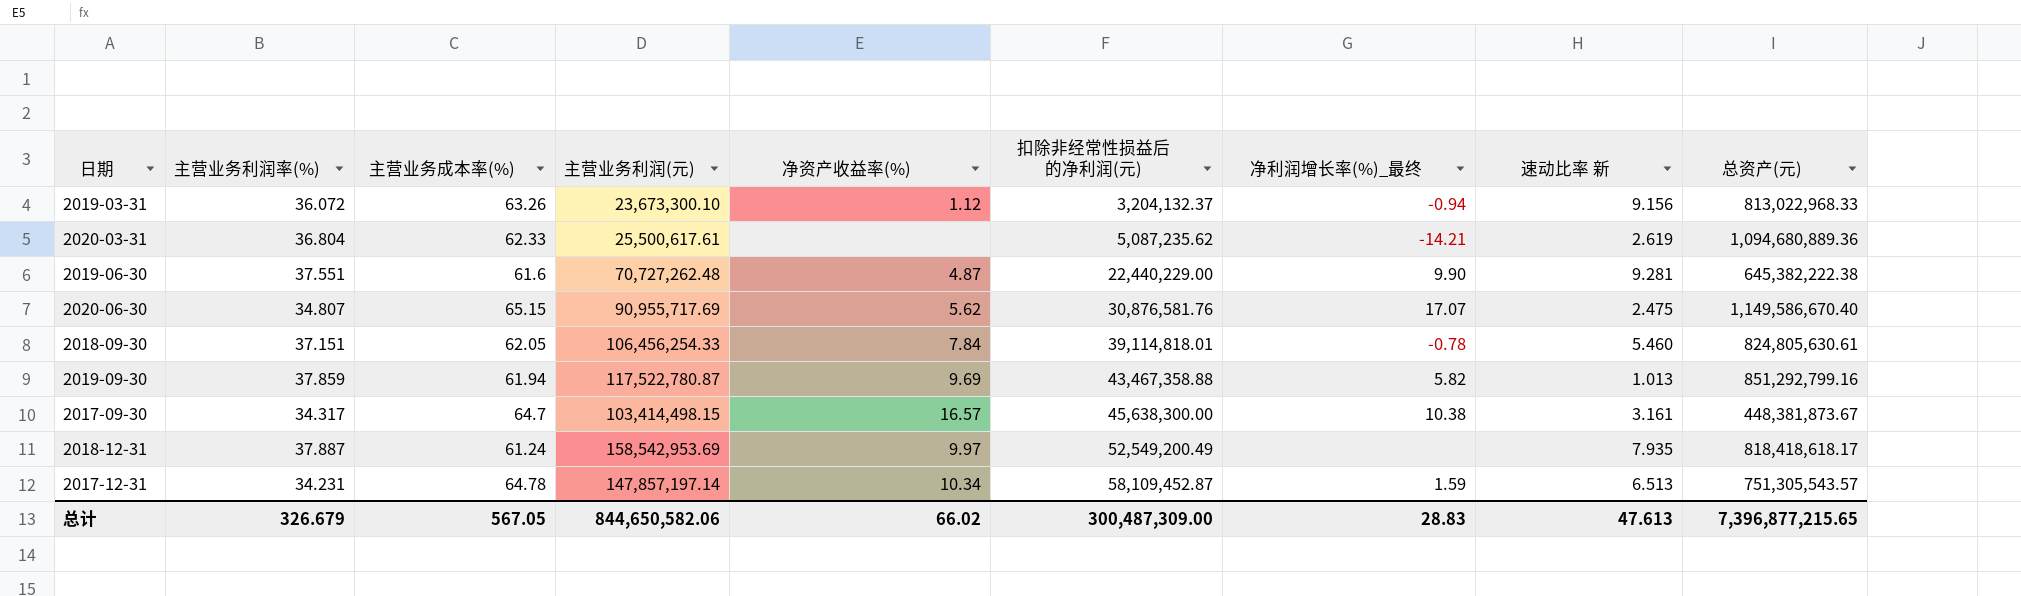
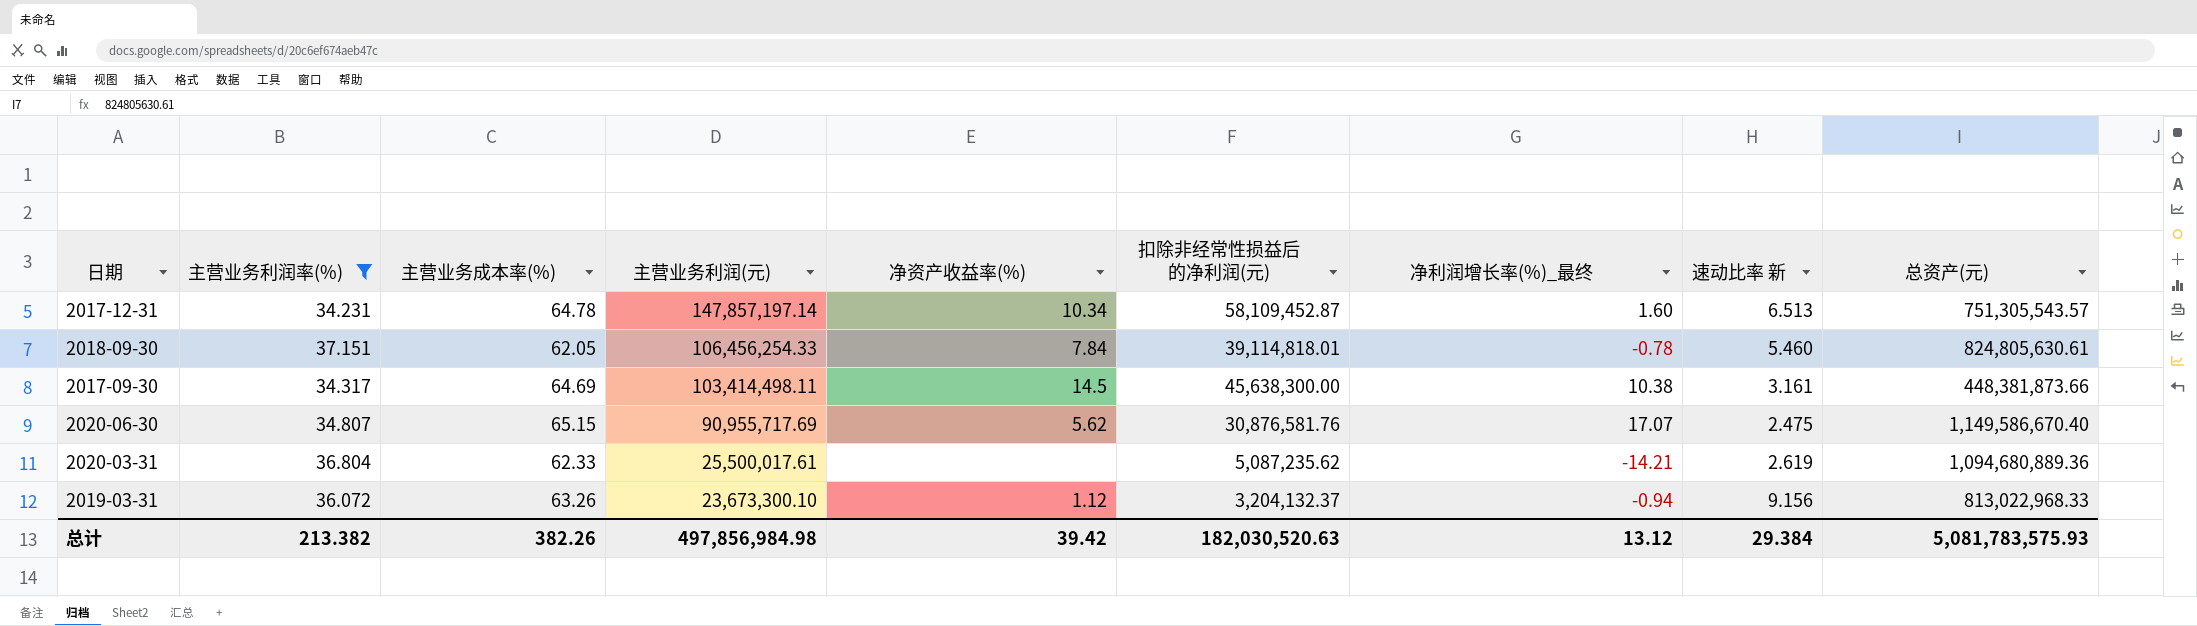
filter: none -> 主营业务利润率(%) <= 37.151
row order: 扣除非经常性损益后的净利润(元) ascending -> 主营业务利润(元) descending
2017-12-31 | 净利润增长率(%)_最终: 1.59 -> 1.60
2017-09-30 | 主营业务成本率(%): 64.7 -> 64.69
2017-09-30 | 主营业务利润(元): 103,414,498.15 -> 103,414,498.11
2017-09-30 | 净资产收益率(%): 16.57 -> 14.5
2017-09-30 | 总资产(元): 448,381,873.67 -> 448,381,873.66
2020-03-31 | 主营业务利润(元): 25,500,617.61 -> 25,500,017.61
总计 | 主营业务利润率(%): 326.679 -> 213.382
总计 | 主营业务成本率(%): 567.05 -> 382.26
总计 | 主营业务利润(元): 844,650,582.06 -> 497,856,984.98
总计 | 净资产收益率(%): 66.02 -> 39.42
总计 | 扣除非经常性损益后的净利润(元): 300,487,309.00 -> 182,030,520.63
总计 | 净利润增长率(%)_最终: 28.83 -> 13.12
总计 | 速动比率 新: 47.613 -> 29.384
总计 | 总资产(元): 7,396,877,215.65 -> 5,081,783,575.93

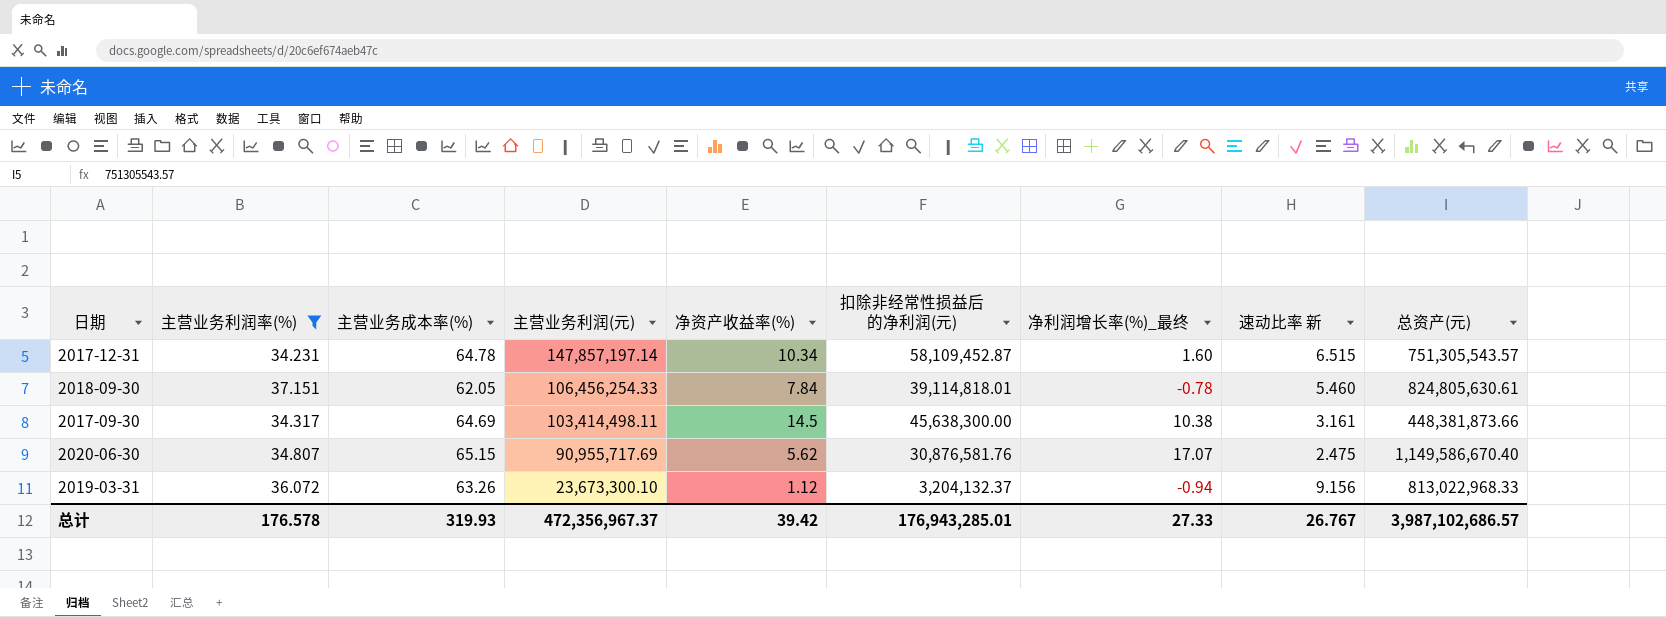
row 2020-03-31: 36.804 | 62.33 | 25,500,017.61 | none | 5,087,235.62 | -14.21 | 2.619 | 1,094,680,889.36 -> none
2017-12-31 | 速动比率 新: 6.513 -> 6.515
总计 | 主营业务利润率(%): 213.382 -> 176.578
总计 | 主营业务成本率(%): 382.26 -> 319.93
总计 | 主营业务利润(元): 497,856,984.98 -> 472,356,967.37
总计 | 扣除非经常性损益后的净利润(元): 182,030,520.63 -> 176,943,285.01
总计 | 净利润增长率(%)_最终: 13.12 -> 27.33
总计 | 速动比率 新: 29.384 -> 26.767
总计 | 总资产(元): 5,081,783,575.93 -> 3,987,102,686.57

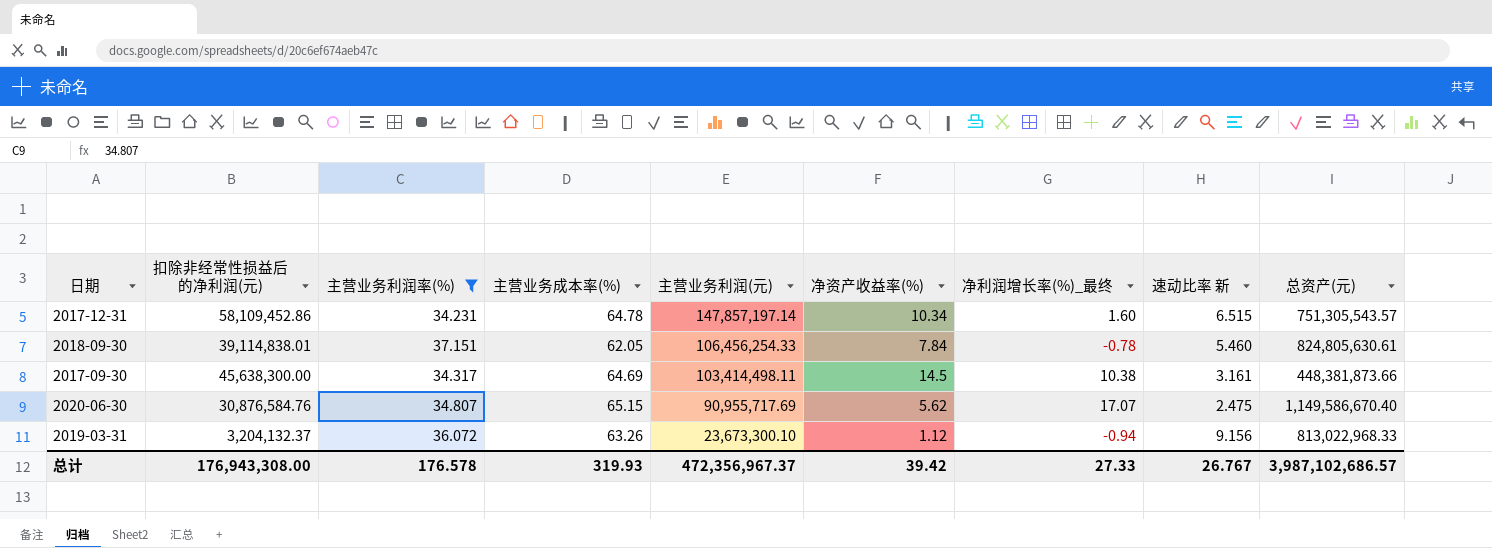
column 扣除非经常性损益后的净利润(元) | position: 6 -> 2
2017-12-31 | 扣除非经常性损益后的净利润(元): 58,109,452.87 -> 58,109,452.86
2018-09-30 | 扣除非经常性损益后的净利润(元): 39,114,818.01 -> 39,114,838.01
2020-06-30 | 扣除非经常性损益后的净利润(元): 30,876,581.76 -> 30,876,584.76
总计 | 扣除非经常性损益后的净利润(元): 176,943,285.01 -> 176,943,308.00

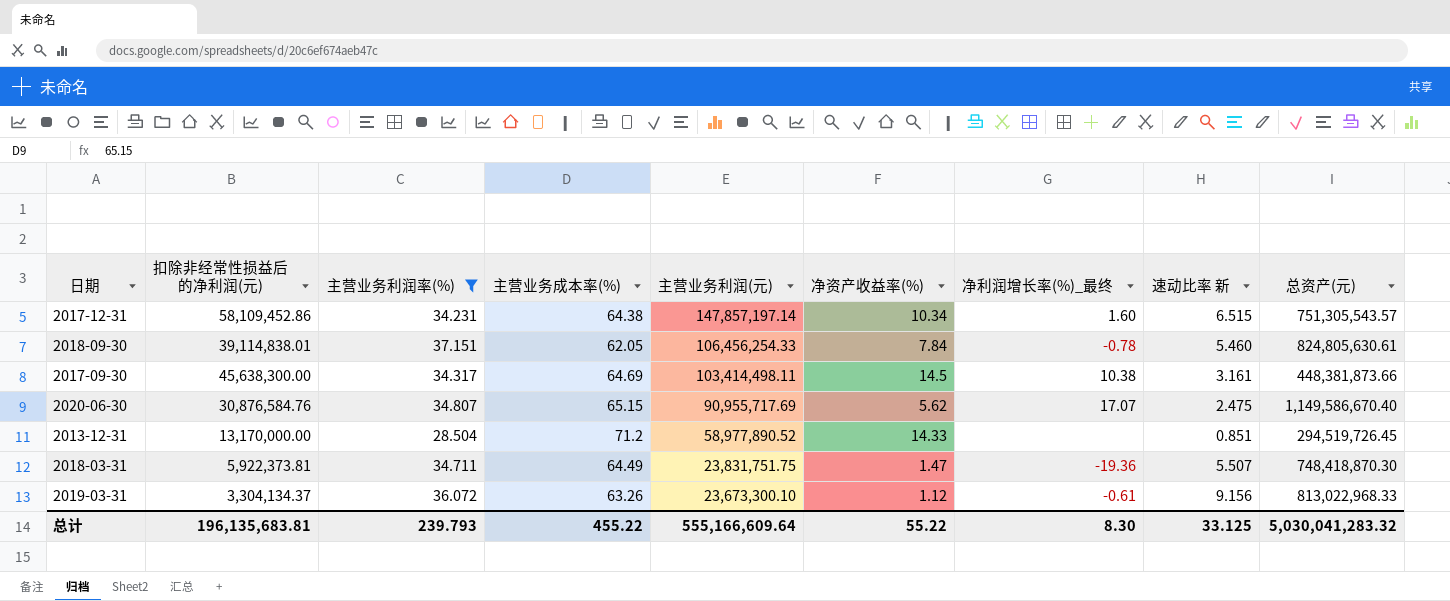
2017-12-31 | 主营业务成本率(%): 64.78 -> 64.38
row 2013-12-31: none -> 13,170,000.00 | 28.504 | 71.2 | 58,977,890.52 | 14.33 | none | 0.851 | 294,519,726.45
row 2018-03-31: none -> 5,922,373.81 | 34.711 | 64.49 | 23,831,751.75 | 1.47 | -19.36 | 5.507 | 748,418,870.30
2019-03-31 | 扣除非经常性损益后的净利润(元): 3,204,132.37 -> 3,304,134.37
2019-03-31 | 净利润增长率(%)_最终: -0.94 -> -0.61
总计 | 扣除非经常性损益后的净利润(元): 176,943,308.00 -> 196,135,683.81
总计 | 主营业务利润率(%): 176.578 -> 239.793
总计 | 主营业务成本率(%): 319.93 -> 455.22
总计 | 主营业务利润(元): 472,356,967.37 -> 555,166,609.64
总计 | 净资产收益率(%): 39.42 -> 55.22
总计 | 净利润增长率(%)_最终: 27.33 -> 8.30
总计 | 速动比率 新: 26.767 -> 33.125
总计 | 总资产(元): 3,987,102,686.57 -> 5,030,041,283.32

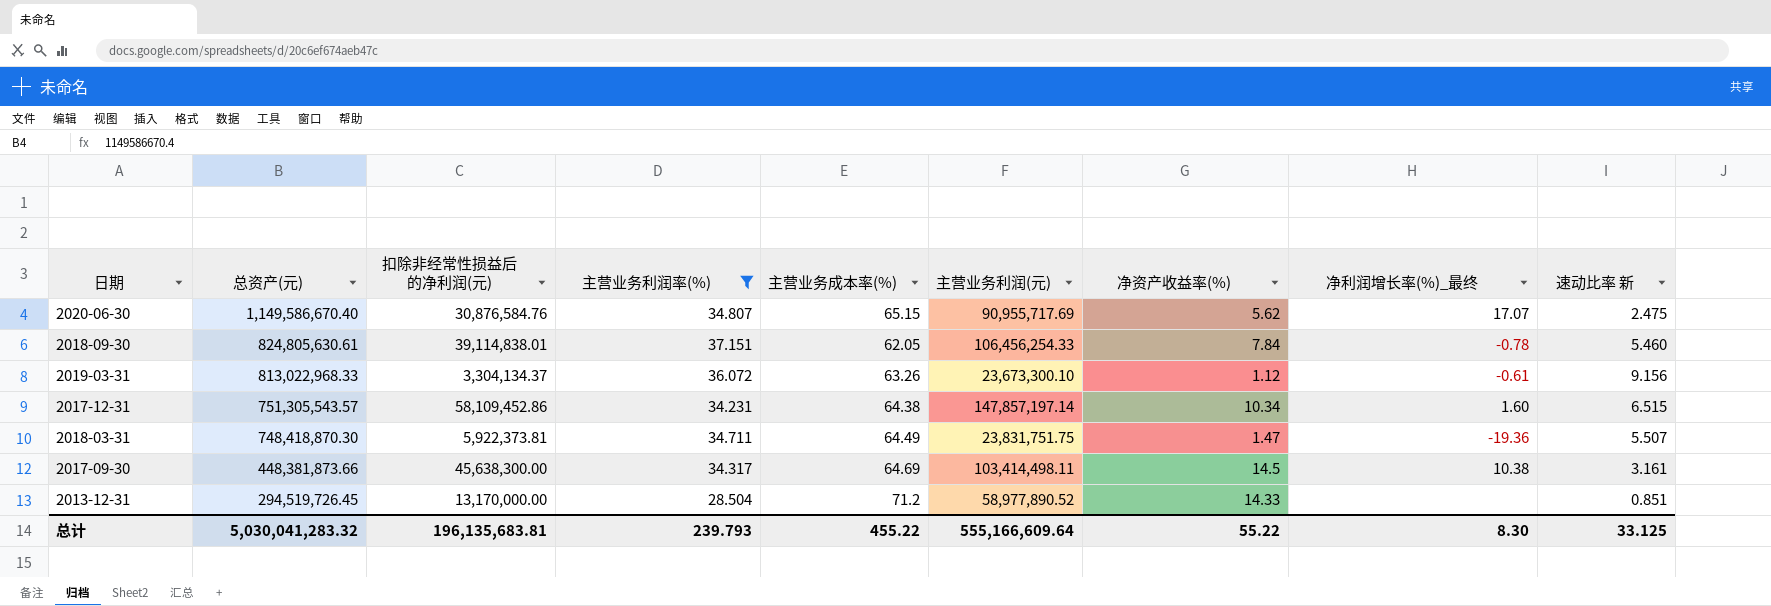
row order: 主营业务利润(元) descending -> 总资产(元) descending
column 总资产(元) | position: 9 -> 2

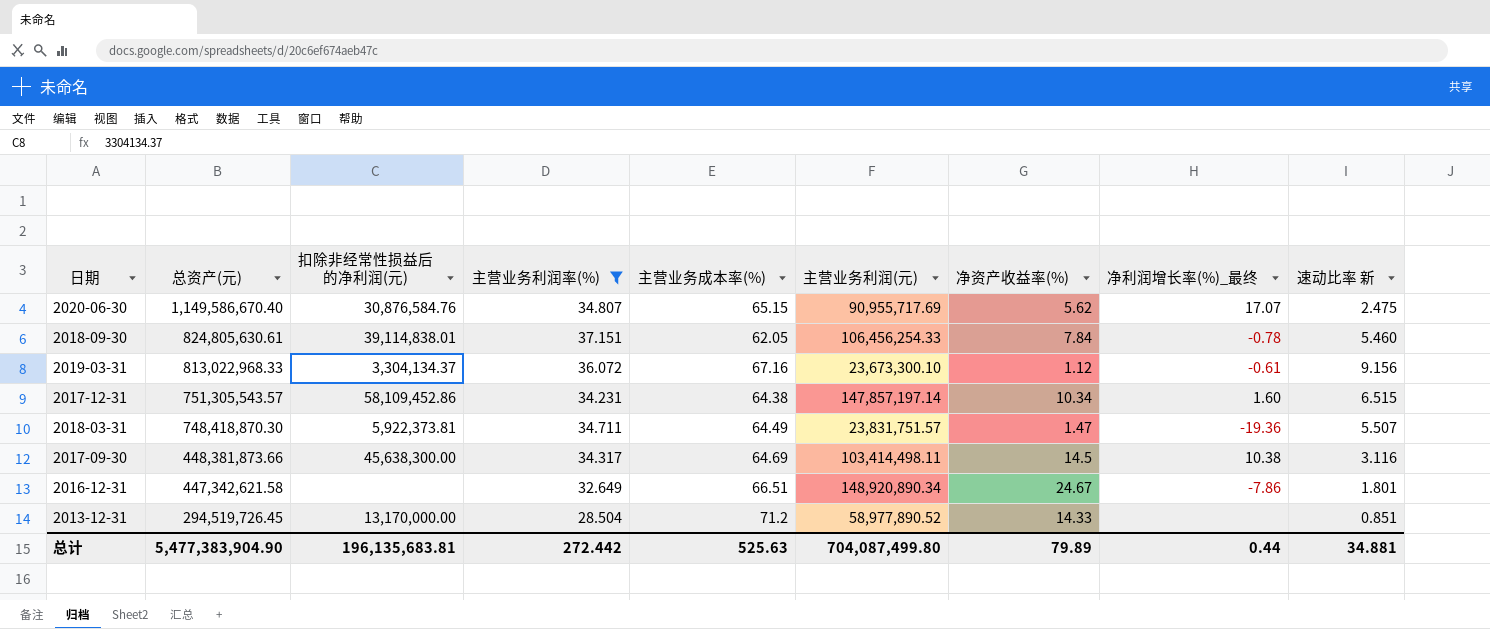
2019-03-31 | 主营业务成本率(%): 63.26 -> 67.16
2018-03-31 | 主营业务利润(元): 23,831,751.75 -> 23,831,751.57
2017-09-30 | 速动比率 新: 3.161 -> 3.116
row 2016-12-31: none -> 447,342,621.58 | none | 32.649 | 66.51 | 148,920,890.34 | 24.67 | -7.86 | 1.801
总计 | 总资产(元): 5,030,041,283.32 -> 5,477,383,904.90
总计 | 主营业务利润率(%): 239.793 -> 272.442
总计 | 主营业务成本率(%): 455.22 -> 525.63
总计 | 主营业务利润(元): 555,166,609.64 -> 704,087,499.80
总计 | 净资产收益率(%): 55.22 -> 79.89
总计 | 净利润增长率(%)_最终: 8.30 -> 0.44
总计 | 速动比率 新: 33.125 -> 34.881

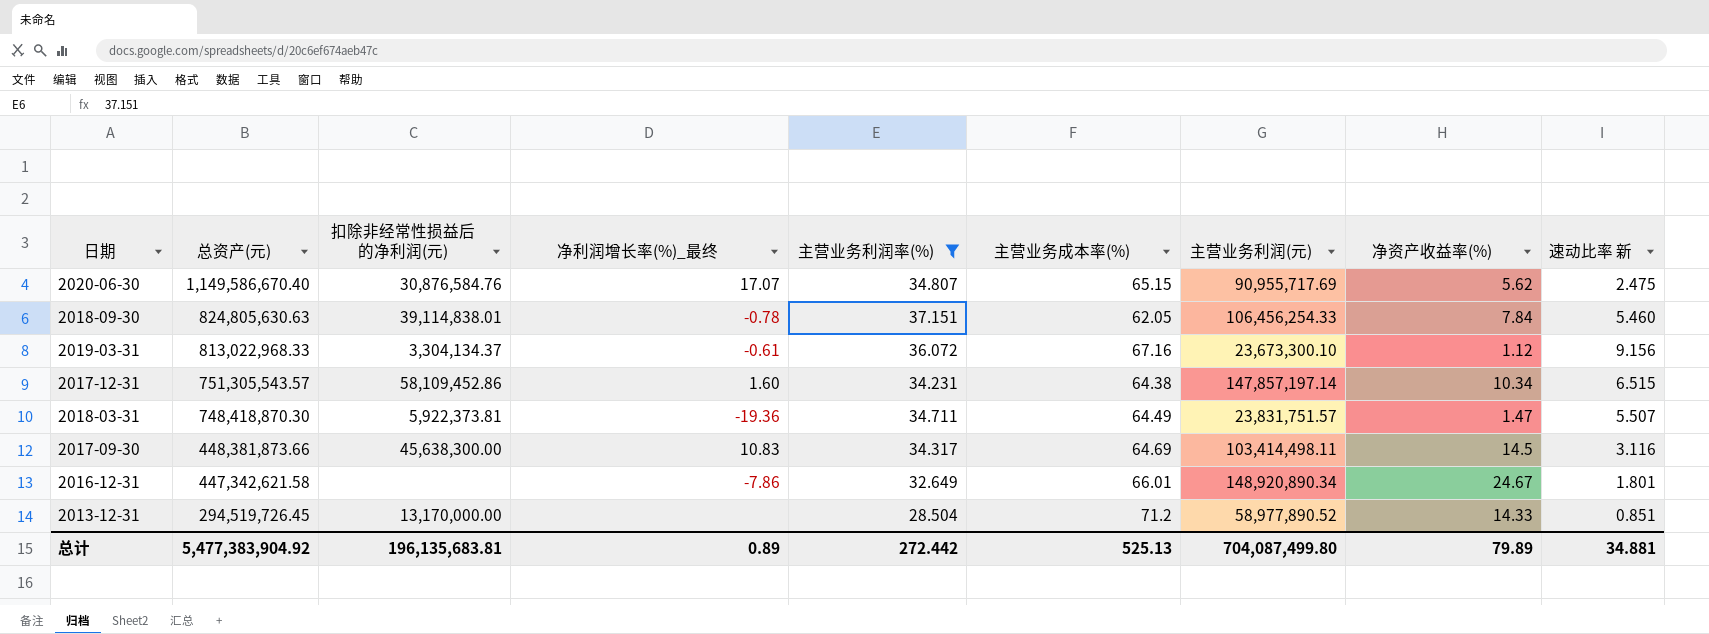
column 净利润增长率(%)_最终 | position: 8 -> 4
2018-09-30 | 总资产(元): 824,805,630.61 -> 824,805,630.63
2017-09-30 | 净利润增长率(%)_最终: 10.38 -> 10.83
2016-12-31 | 主营业务成本率(%): 66.51 -> 66.01
总计 | 总资产(元): 5,477,383,904.90 -> 5,477,383,904.92
总计 | 净利润增长率(%)_最终: 0.44 -> 0.89
总计 | 主营业务成本率(%): 525.63 -> 525.13

